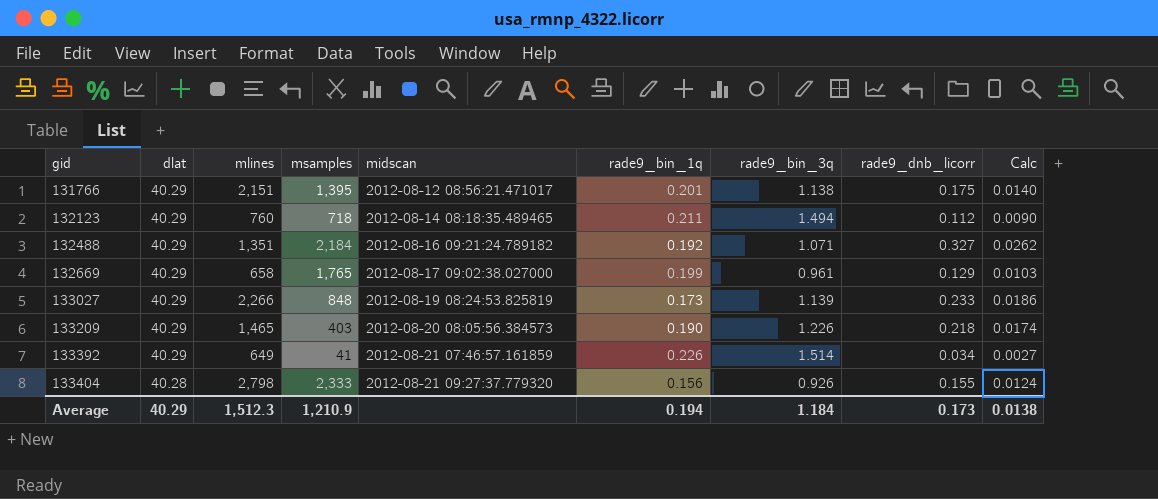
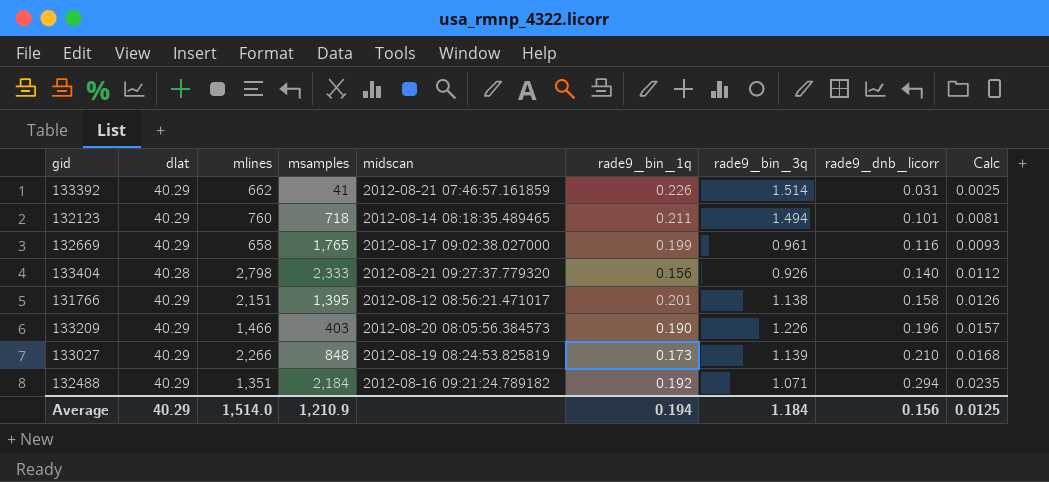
row order: gid ascending -> rade9_dnb_licorr ascending
133392 | mlines: 649 -> 662
133392 | rade9_dnb_licorr: 0.034 -> 0.031
133392 | Calc: 0.0027 -> 0.0025
132123 | rade9_dnb_licorr: 0.112 -> 0.101
132123 | Calc: 0.0090 -> 0.0081
132669 | rade9_dnb_licorr: 0.129 -> 0.116
132669 | Calc: 0.0103 -> 0.0093
133404 | rade9_dnb_licorr: 0.155 -> 0.140
133404 | Calc: 0.0124 -> 0.0112
131766 | rade9_dnb_licorr: 0.175 -> 0.158
131766 | Calc: 0.0140 -> 0.0126
133209 | mlines: 1,465 -> 1,466
133209 | rade9_dnb_licorr: 0.218 -> 0.196
133209 | Calc: 0.0174 -> 0.0157
133027 | rade9_dnb_licorr: 0.233 -> 0.210
133027 | Calc: 0.0186 -> 0.0168
132488 | rade9_dnb_licorr: 0.327 -> 0.294
132488 | Calc: 0.0262 -> 0.0235
Average | mlines: 1,512.3 -> 1,514.0
Average | rade9_dnb_licorr: 0.173 -> 0.156
Average | Calc: 0.0138 -> 0.0125

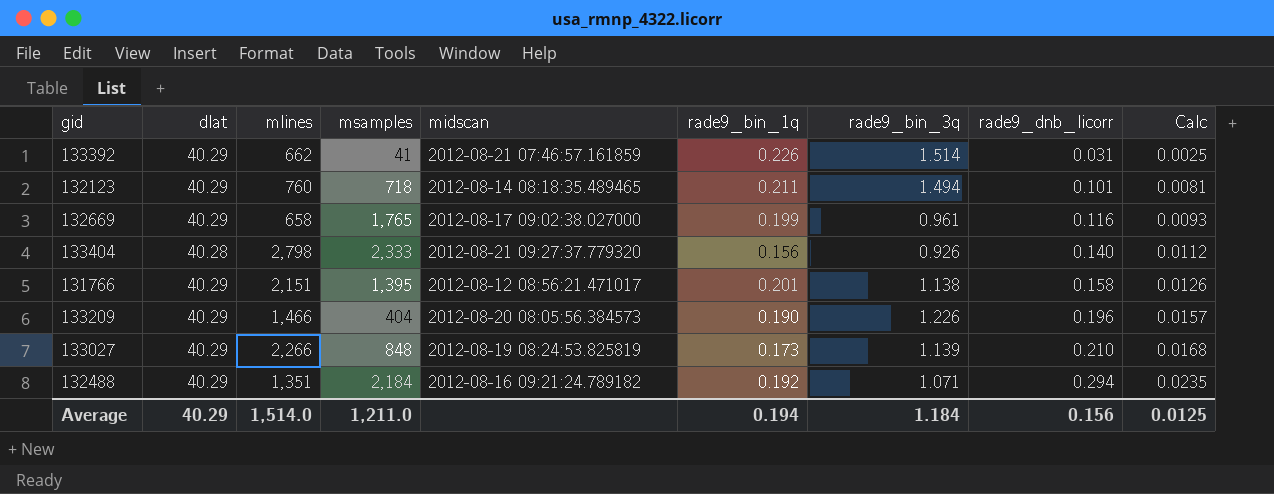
133209 | msamples: 403 -> 404
Average | msamples: 1,210.9 -> 1,211.0

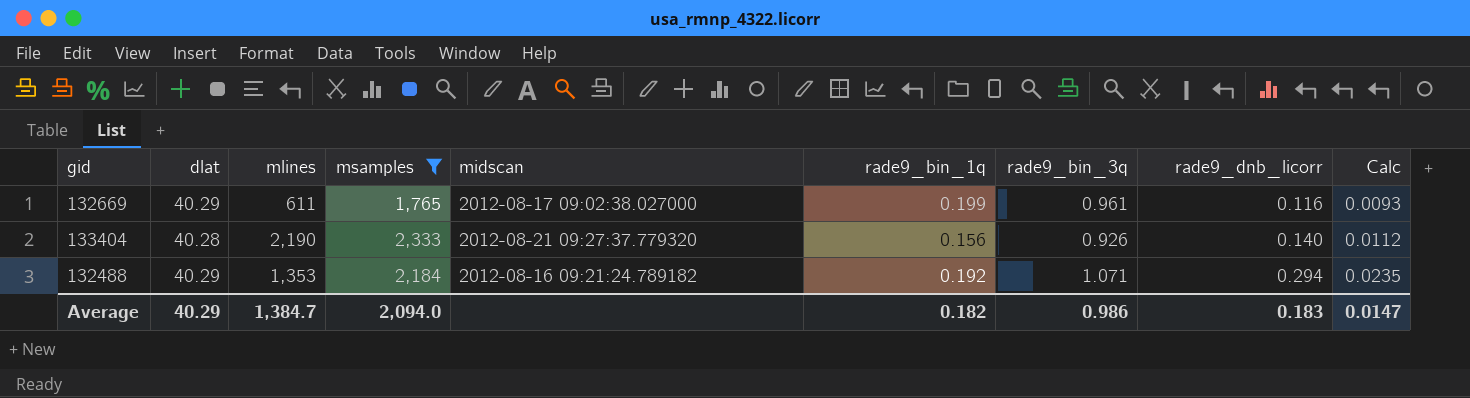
filter: none -> msamples >= 1,765
132669 | mlines: 658 -> 611
133404 | mlines: 2,798 -> 2,190
132488 | mlines: 1,351 -> 1,353
Average | mlines: 1,514.0 -> 1,384.7
Average | msamples: 1,211.0 -> 2,094.0
Average | rade9_bin_1q: 0.194 -> 0.182
Average | rade9_bin_3q: 1.184 -> 0.986
Average | rade9_dnb_licorr: 0.156 -> 0.183
Average | Calc: 0.0125 -> 0.0147

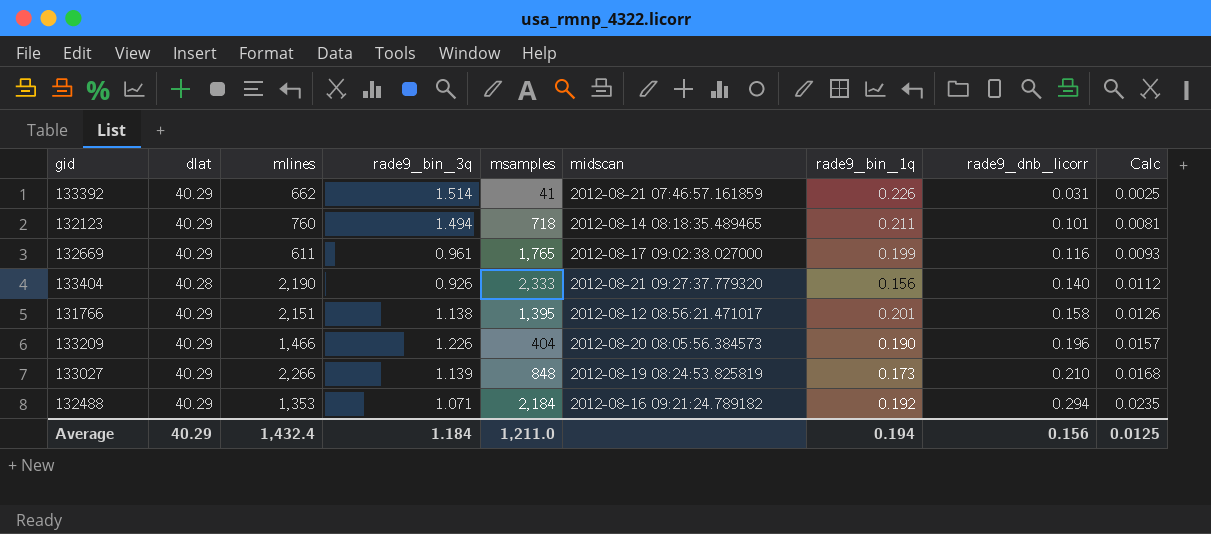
filter: msamples >= 1,765 -> none
column rade9_bin_3q | position: 7 -> 4
Average | mlines: 1,384.7 -> 1,432.4
Average | rade9_bin_3q: 0.986 -> 1.184
Average | msamples: 2,094.0 -> 1,211.0
Average | rade9_bin_1q: 0.182 -> 0.194
Average | rade9_dnb_licorr: 0.183 -> 0.156
Average | Calc: 0.0147 -> 0.0125

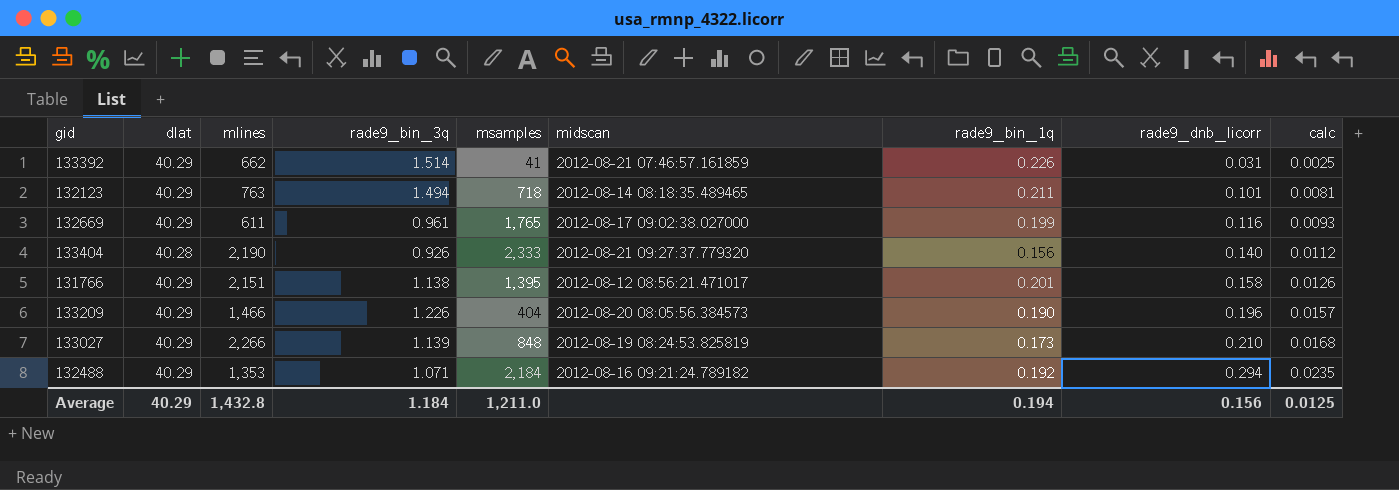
column name: Calc -> calc
132123 | mlines: 760 -> 763
Average | mlines: 1,432.4 -> 1,432.8

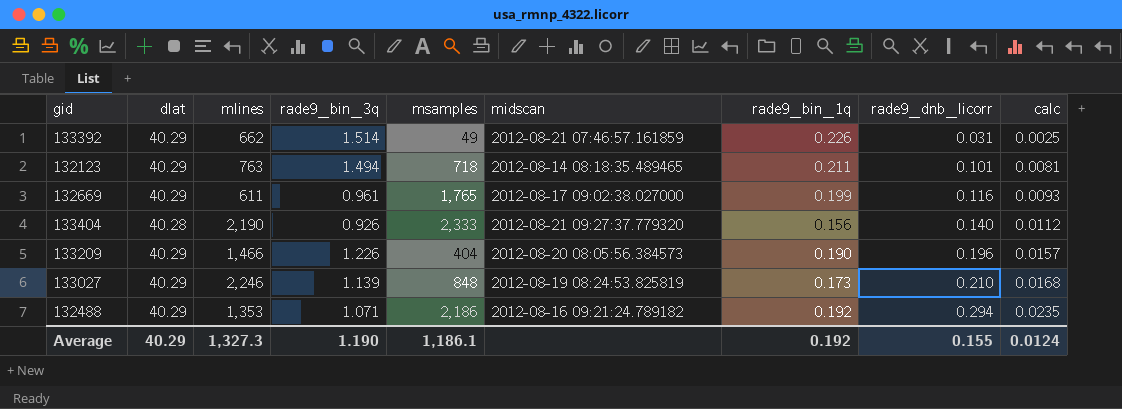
row 131766: 40.29 | 2,151 | 1.138 | 1,395 | 2012-08-12 08:56:21.471017 | 0.201 | 0.158 | 0.0126 -> none
133392 | msamples: 41 -> 49
133027 | mlines: 2,266 -> 2,246
132488 | msamples: 2,184 -> 2,186
Average | mlines: 1,432.8 -> 1,327.3
Average | rade9_bin_3q: 1.184 -> 1.190
Average | msamples: 1,211.0 -> 1,186.1
Average | rade9_bin_1q: 0.194 -> 0.192
Average | rade9_dnb_licorr: 0.156 -> 0.155
Average | calc: 0.0125 -> 0.0124

